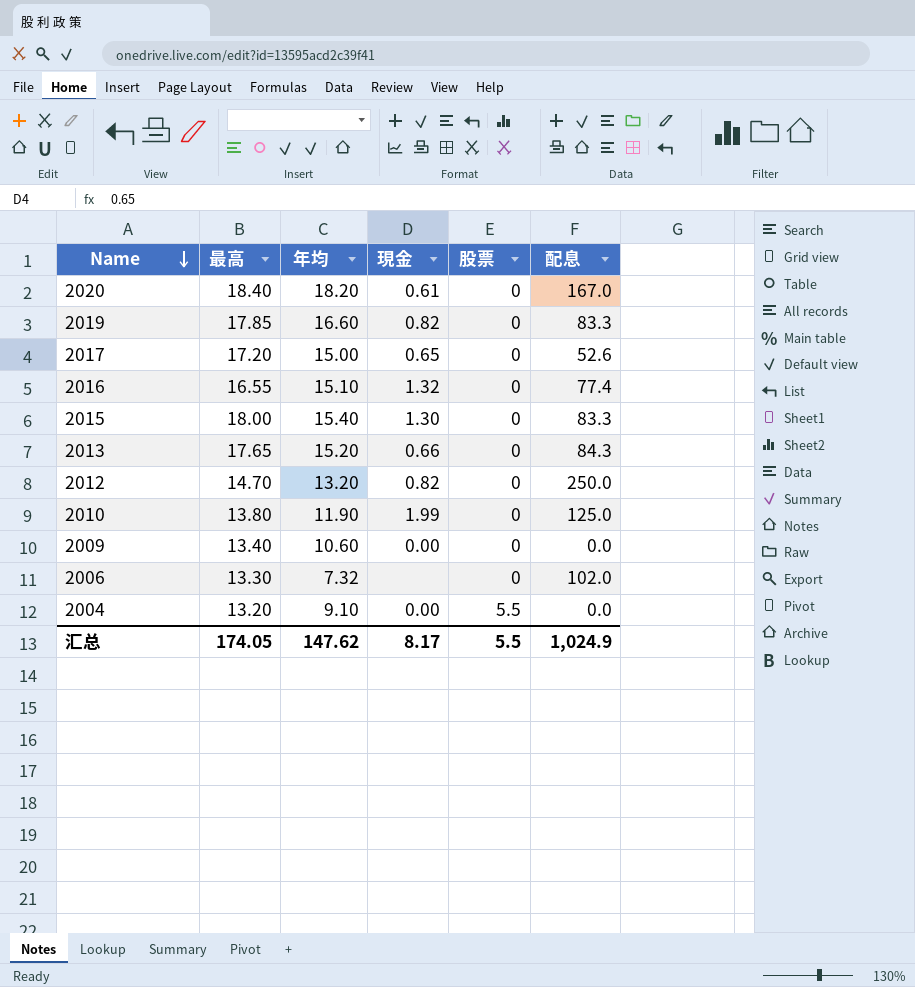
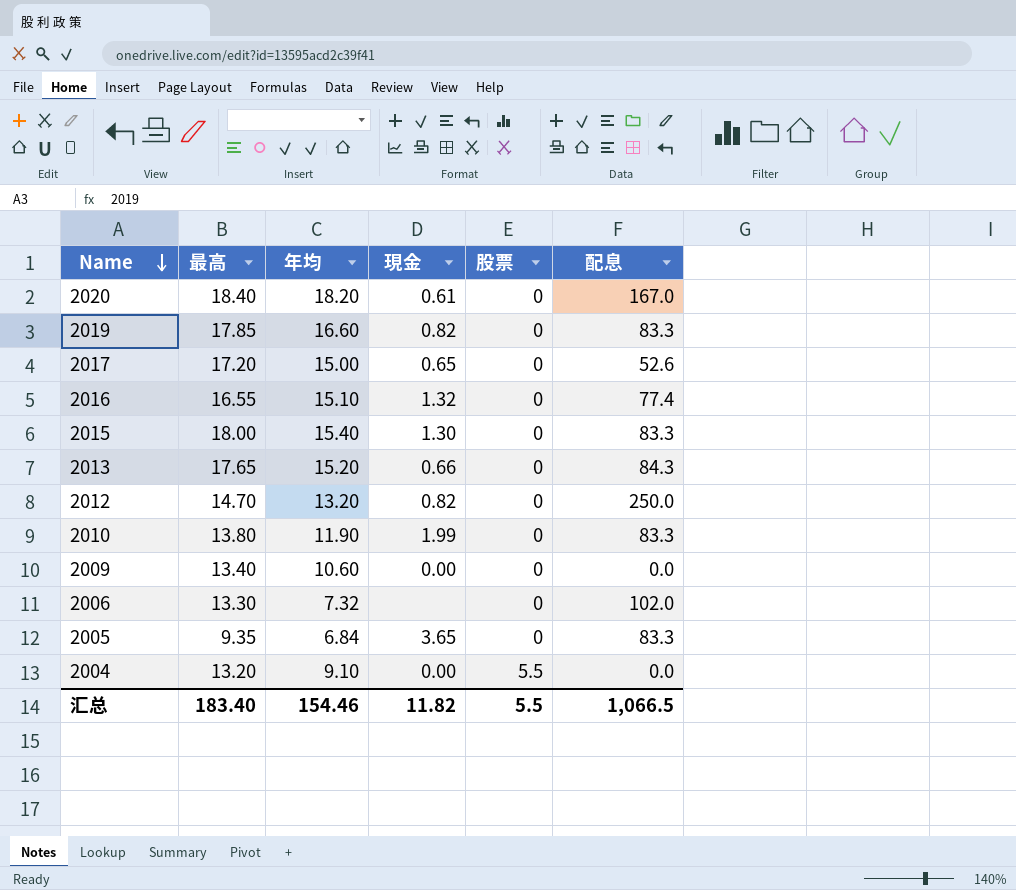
2010 | 配息: 125.0 -> 83.3
row 2005: none -> 9.35 | 6.84 | 3.65 | 0 | 83.3
汇总 | 最高: 174.05 -> 183.40
汇总 | 年均: 147.62 -> 154.46
汇总 | 現金: 8.17 -> 11.82
汇总 | 配息: 1,024.9 -> 1,066.5

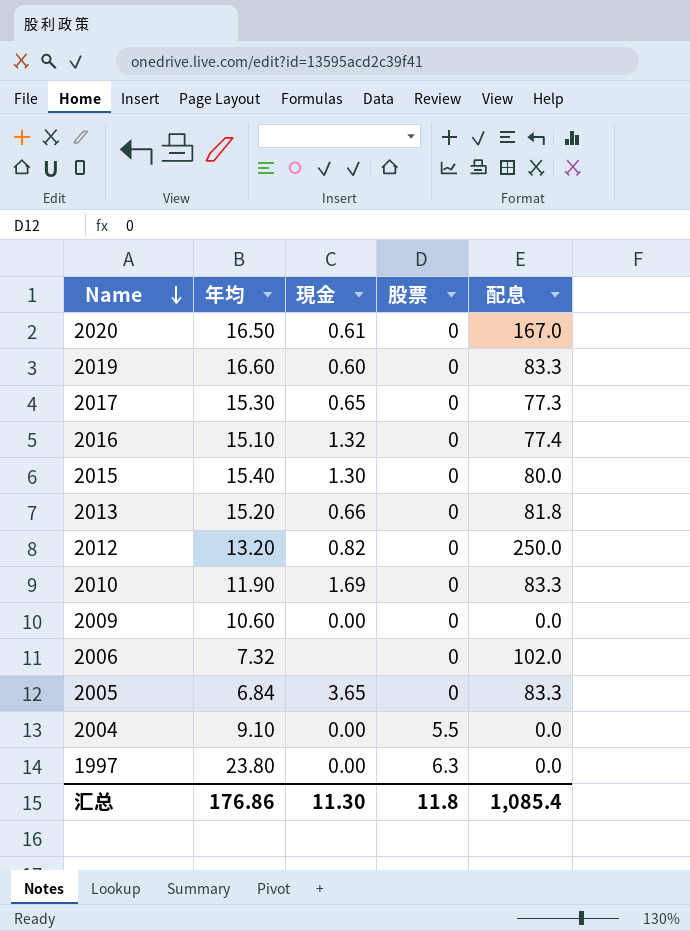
column 最高 | position: 2 -> none
2020 | 年均: 18.20 -> 16.50
2019 | 現金: 0.82 -> 0.60
2017 | 年均: 15.00 -> 15.30
2017 | 配息: 52.6 -> 77.3
2015 | 配息: 83.3 -> 80.0
2013 | 配息: 84.3 -> 81.8
2010 | 現金: 1.99 -> 1.69
row 1997: none -> 23.80 | 0.00 | 6.3 | 0.0
汇总 | 年均: 154.46 -> 176.86
汇总 | 現金: 11.82 -> 11.30
汇总 | 股票: 5.5 -> 11.8
汇总 | 配息: 1,066.5 -> 1,085.4

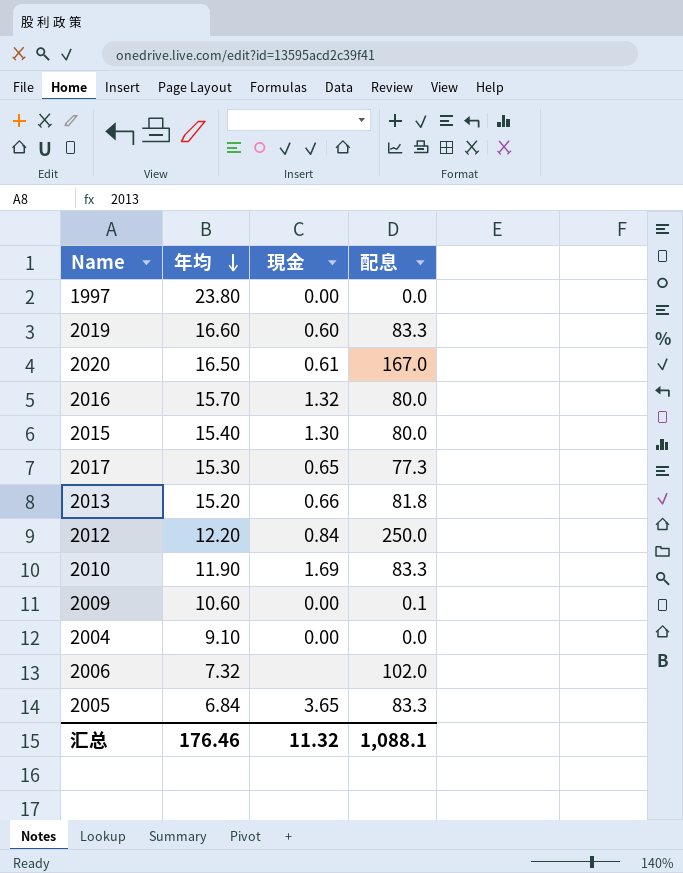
row order: Name descending -> 年均 descending
column 股票 | position: 4 -> none
2016 | 年均: 15.10 -> 15.70
2016 | 配息: 77.4 -> 80.0
2012 | 年均: 13.20 -> 12.20
2012 | 現金: 0.82 -> 0.84
2009 | 配息: 0.0 -> 0.1
汇总 | 年均: 176.86 -> 176.46
汇总 | 現金: 11.30 -> 11.32
汇总 | 配息: 1,085.4 -> 1,088.1

